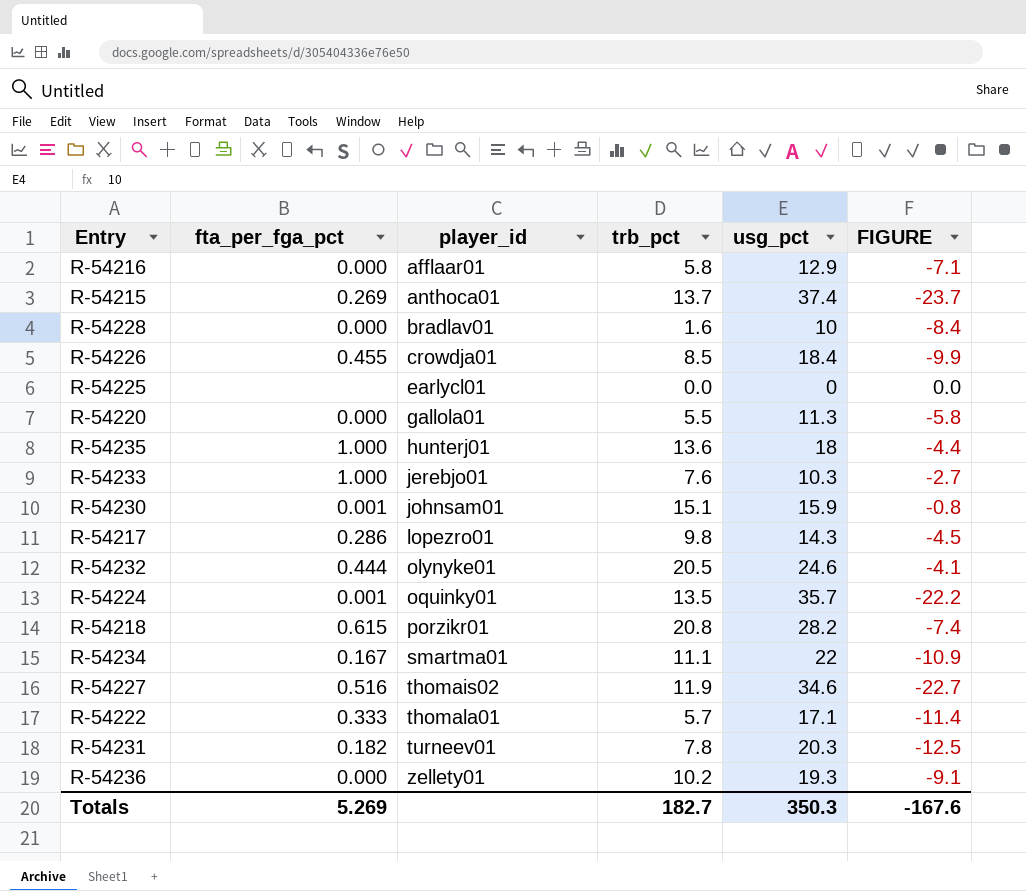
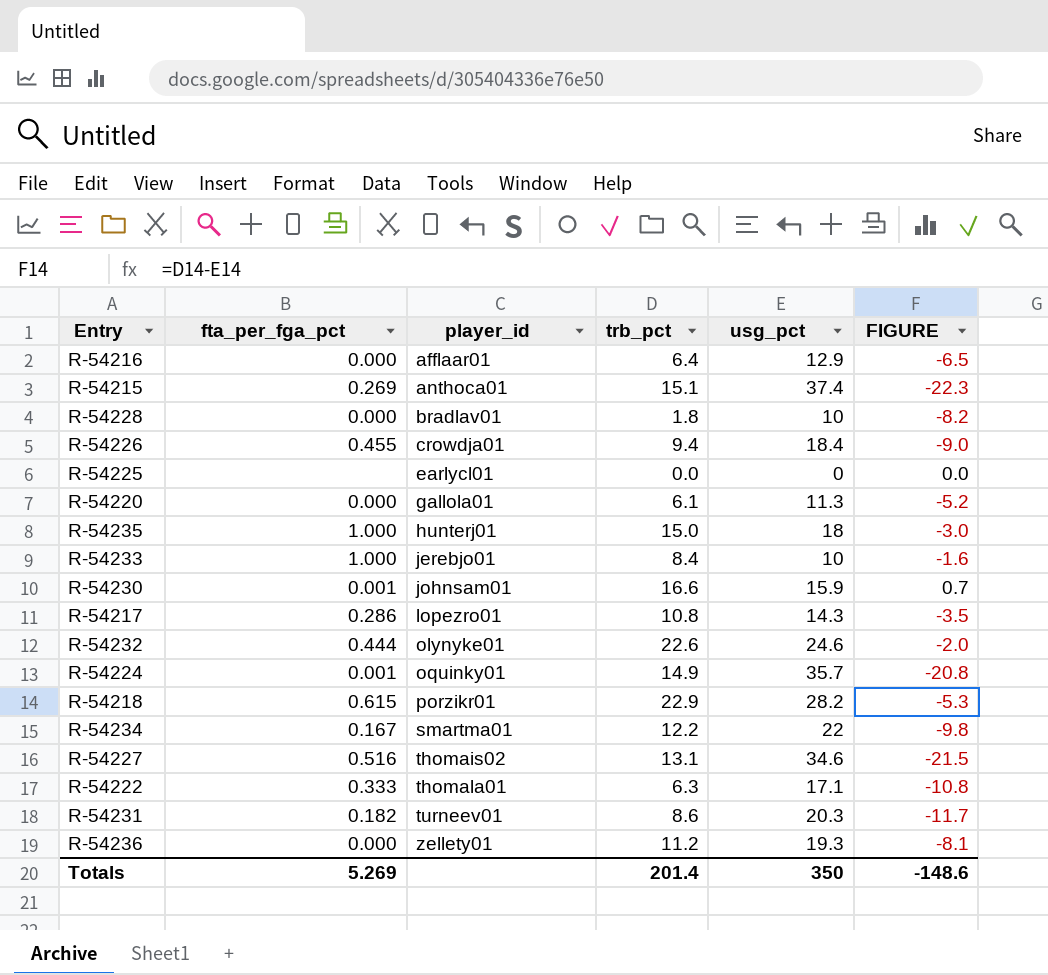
R-54216 | trb_pct: 5.8 -> 6.4
R-54216 | FIGURE: -7.1 -> -6.5
R-54215 | trb_pct: 13.7 -> 15.1
R-54215 | FIGURE: -23.7 -> -22.3
R-54228 | trb_pct: 1.6 -> 1.8
R-54228 | FIGURE: -8.4 -> -8.2
R-54226 | trb_pct: 8.5 -> 9.4
R-54226 | FIGURE: -9.9 -> -9.0
R-54220 | trb_pct: 5.5 -> 6.1
R-54220 | FIGURE: -5.8 -> -5.2
R-54235 | trb_pct: 13.6 -> 15.0
R-54235 | FIGURE: -4.4 -> -3.0
R-54233 | trb_pct: 7.6 -> 8.4
R-54233 | usg_pct: 10.3 -> 10
R-54233 | FIGURE: -2.7 -> -1.6
R-54230 | trb_pct: 15.1 -> 16.6
R-54230 | FIGURE: -0.8 -> 0.7
R-54217 | trb_pct: 9.8 -> 10.8
R-54217 | FIGURE: -4.5 -> -3.5
R-54232 | trb_pct: 20.5 -> 22.6
R-54232 | FIGURE: -4.1 -> -2.0
R-54224 | trb_pct: 13.5 -> 14.9
R-54224 | FIGURE: -22.2 -> -20.8
R-54218 | trb_pct: 20.8 -> 22.9
R-54218 | FIGURE: -7.4 -> -5.3
R-54234 | trb_pct: 11.1 -> 12.2
R-54234 | FIGURE: -10.9 -> -9.8
R-54227 | trb_pct: 11.9 -> 13.1
R-54227 | FIGURE: -22.7 -> -21.5
R-54222 | trb_pct: 5.7 -> 6.3
R-54222 | FIGURE: -11.4 -> -10.8
R-54231 | trb_pct: 7.8 -> 8.6
R-54231 | FIGURE: -12.5 -> -11.7
R-54236 | trb_pct: 10.2 -> 11.2
R-54236 | FIGURE: -9.1 -> -8.1
Totals | trb_pct: 182.7 -> 201.4
Totals | usg_pct: 350.3 -> 350
Totals | FIGURE: -167.6 -> -148.6

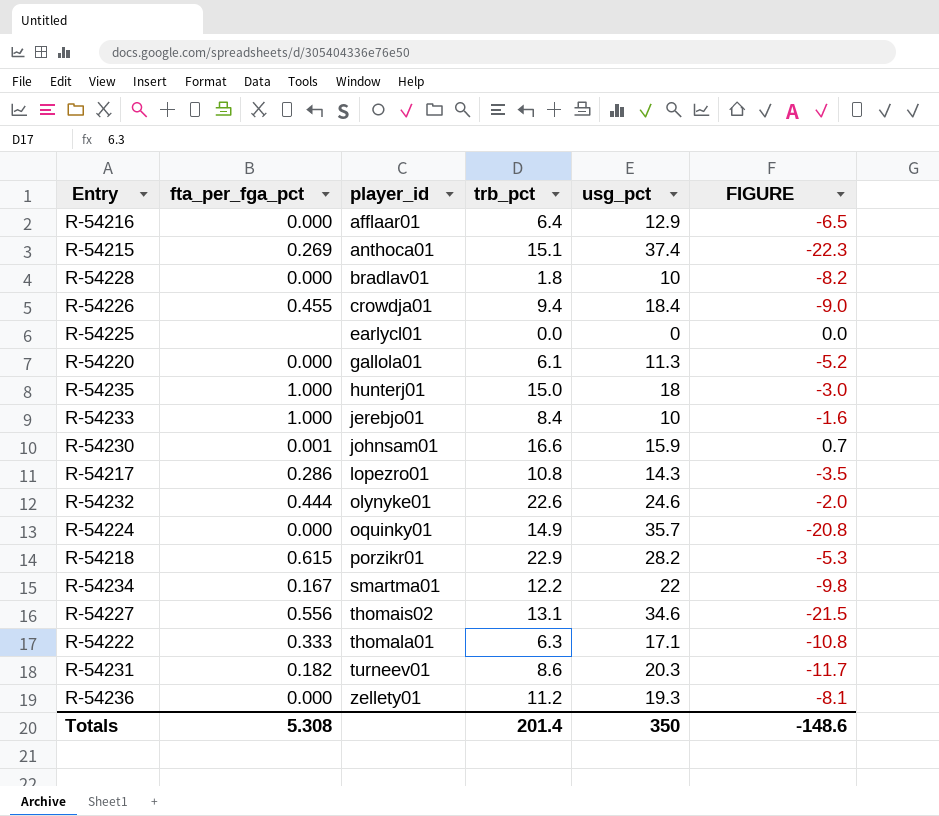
R-54224 | fta_per_fga_pct: 0.001 -> 0.000
R-54227 | fta_per_fga_pct: 0.516 -> 0.556
Totals | fta_per_fga_pct: 5.269 -> 5.308

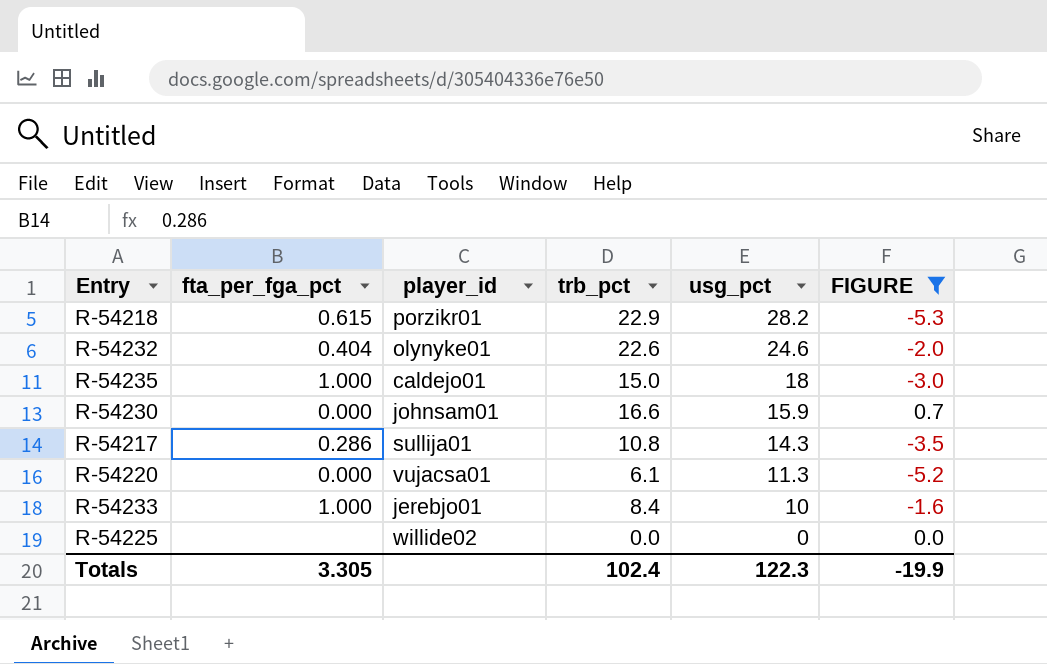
filter: none -> FIGURE >= -5.3
row order: player_id ascending -> usg_pct descending
R-54232 | fta_per_fga_pct: 0.444 -> 0.404
R-54235 | player_id: hunterj01 -> caldejo01
R-54230 | fta_per_fga_pct: 0.001 -> 0.000
R-54217 | player_id: lopezro01 -> sullija01
R-54220 | player_id: gallola01 -> vujacsa01
R-54225 | player_id: earlycl01 -> willide02
Totals | fta_per_fga_pct: 5.308 -> 3.305
Totals | trb_pct: 201.4 -> 102.4
Totals | usg_pct: 350 -> 122.3
Totals | FIGURE: -148.6 -> -19.9

